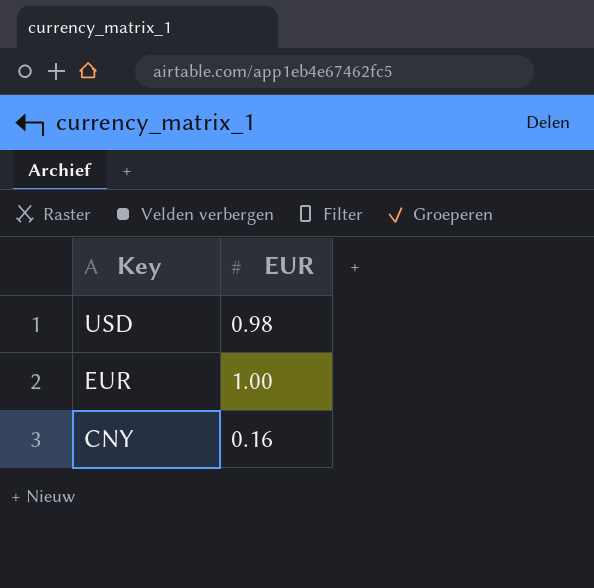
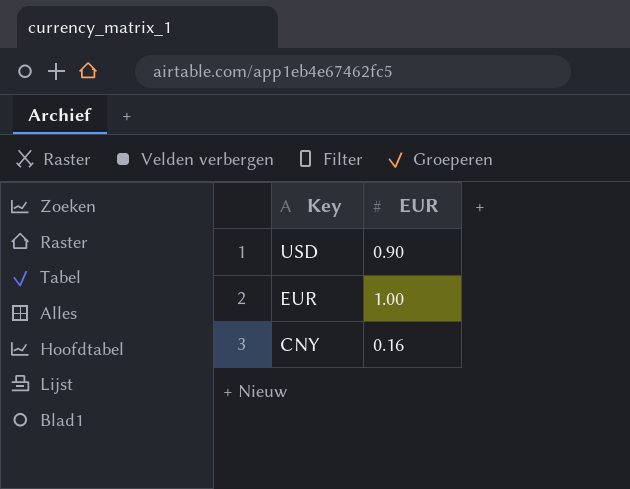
USD | EUR: 0.98 -> 0.90

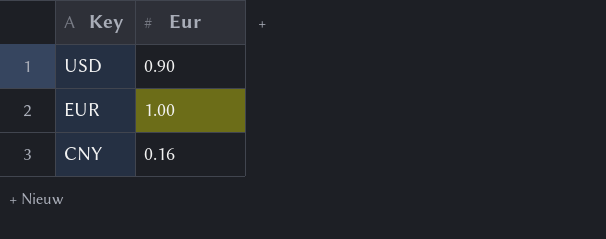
column name: EUR -> Eur

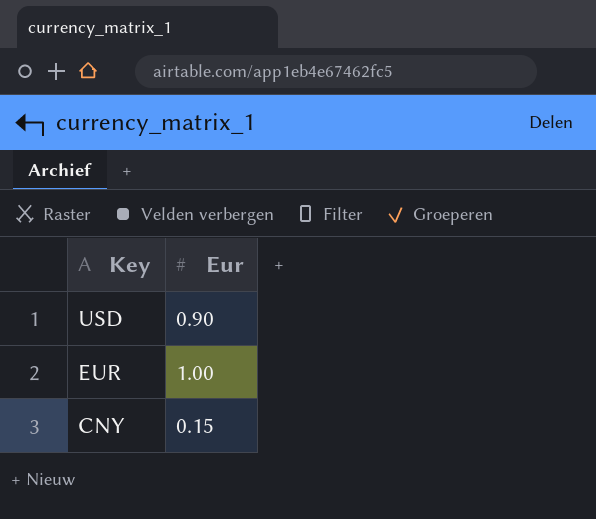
CNY | Eur: 0.16 -> 0.15

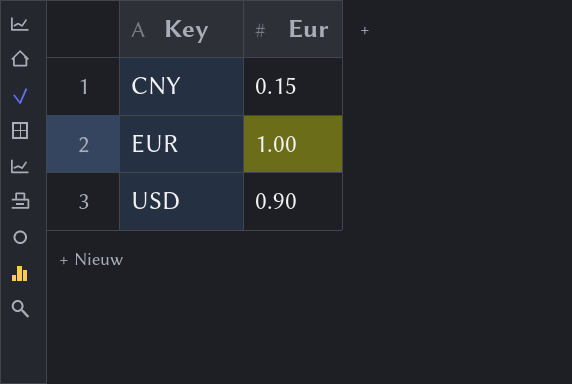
row order: Key descending -> Key ascending

